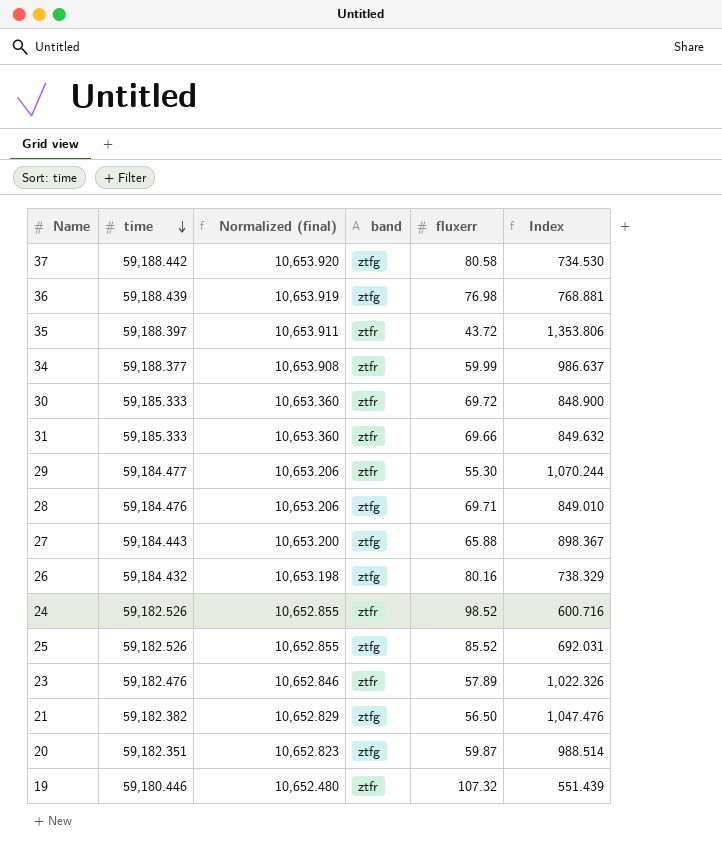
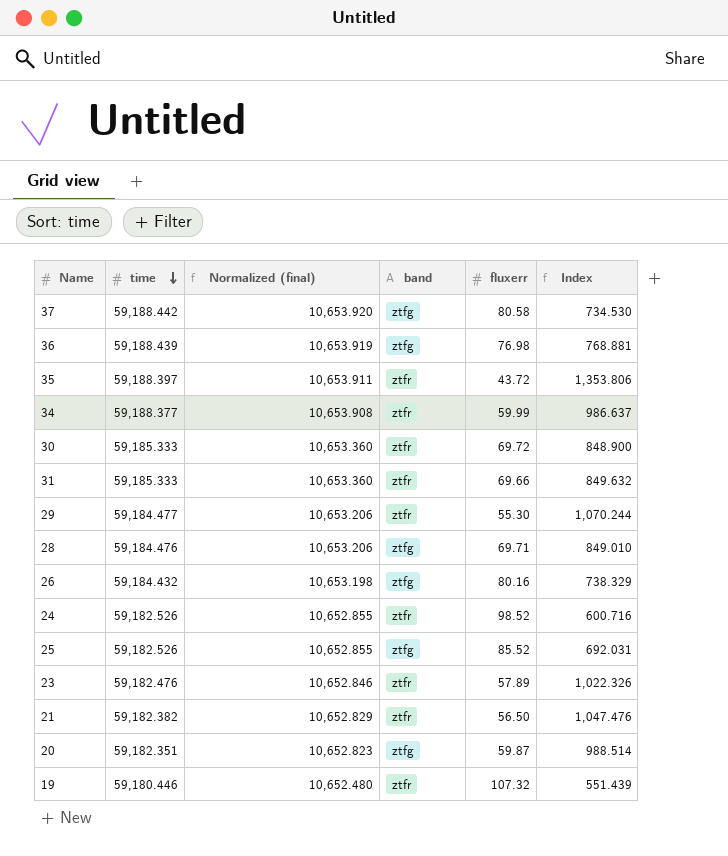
row 27: 59,184.443 | 10,653.200 | ztfg | 65.88 | 898.367 -> none
21 | band: ztfg -> ztfr

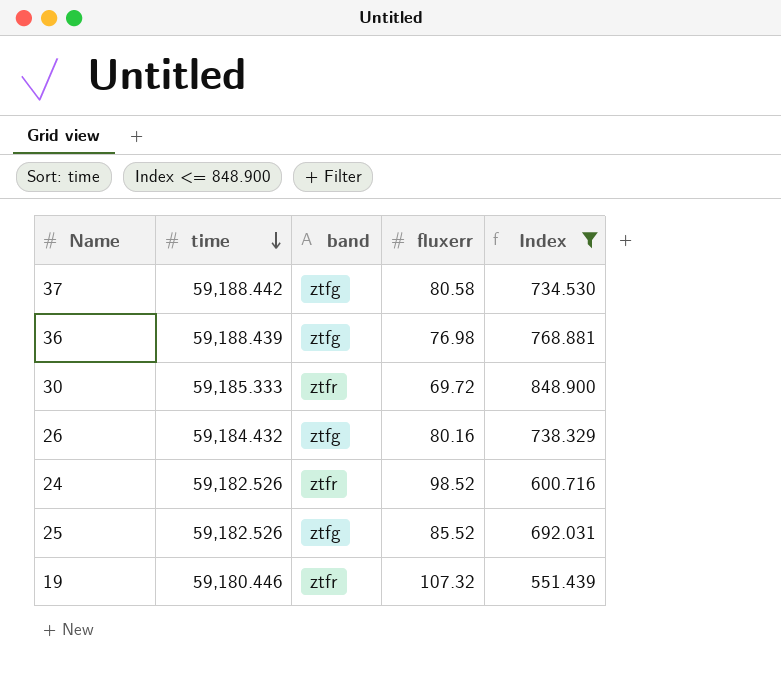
filter: none -> Index <= 848.900
column Normalized (final) | formula: [time] * 0.18 -> none

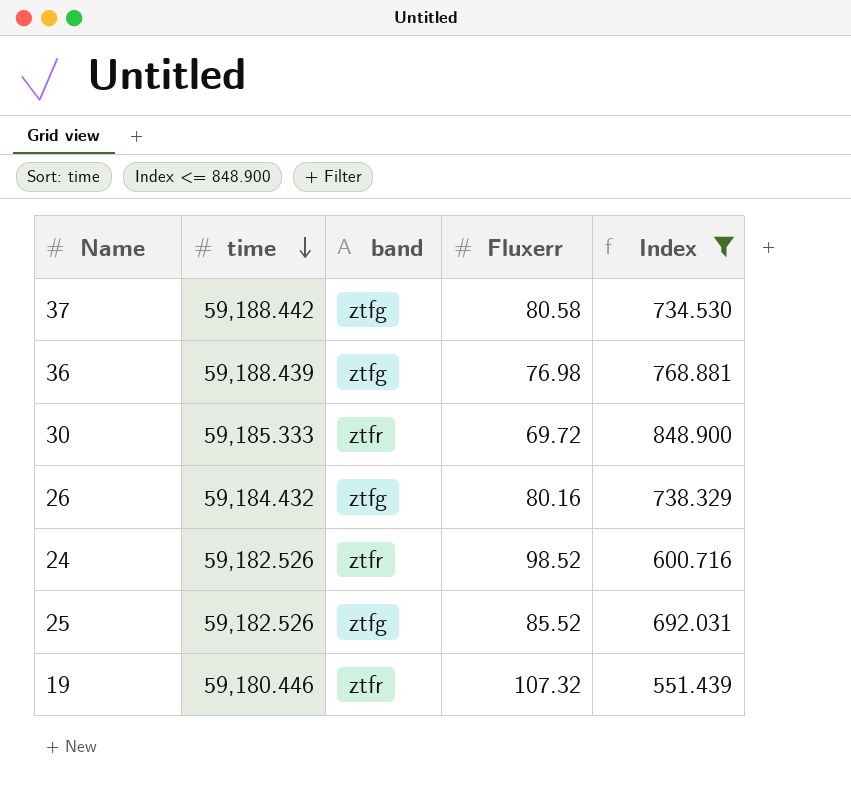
column name: fluxerr -> Fluxerr

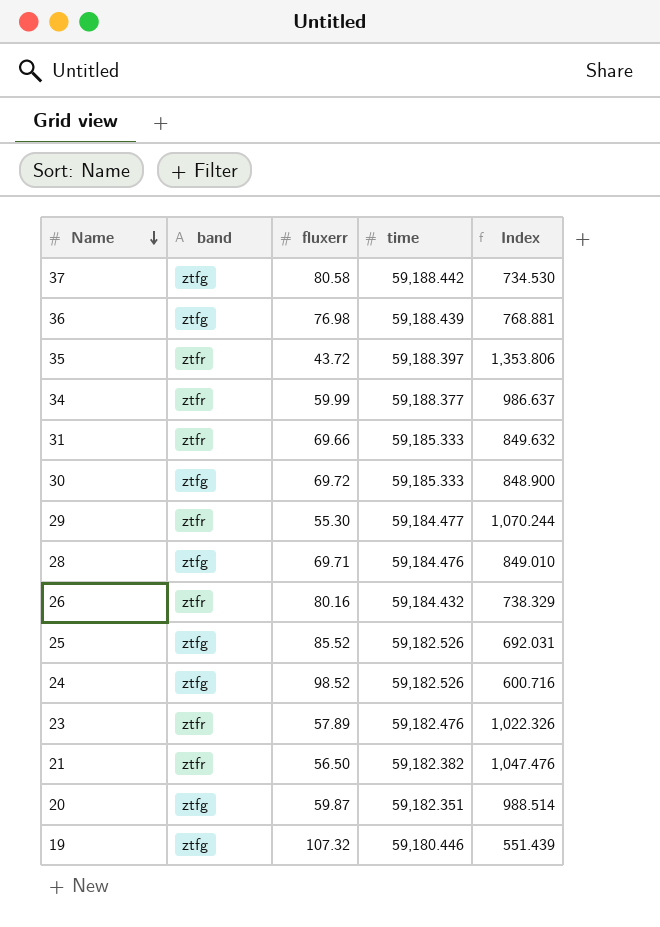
filter: Index <= 848.900 -> none
row order: time descending -> Name descending
column name: Fluxerr -> fluxerr
column time | position: 2 -> 4
30 | band: ztfr -> ztfg
26 | band: ztfg -> ztfr
24 | band: ztfr -> ztfg
19 | band: ztfr -> ztfg

